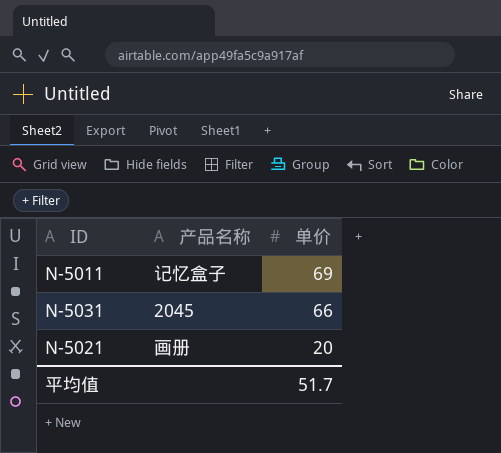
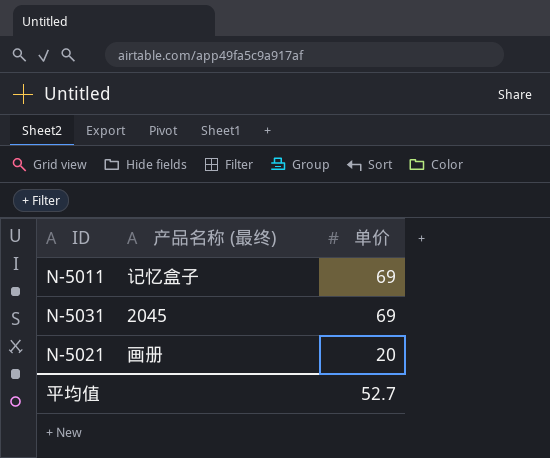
column name: 产品名称 -> 产品名称 (最终)
N-5031 | 单价: 66 -> 69
平均值 | 单价: 51.7 -> 52.7

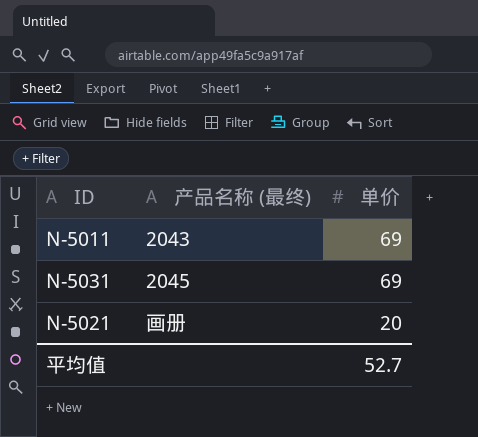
N-5011 | 产品名称 (最终): 记忆盒子 -> 2043

